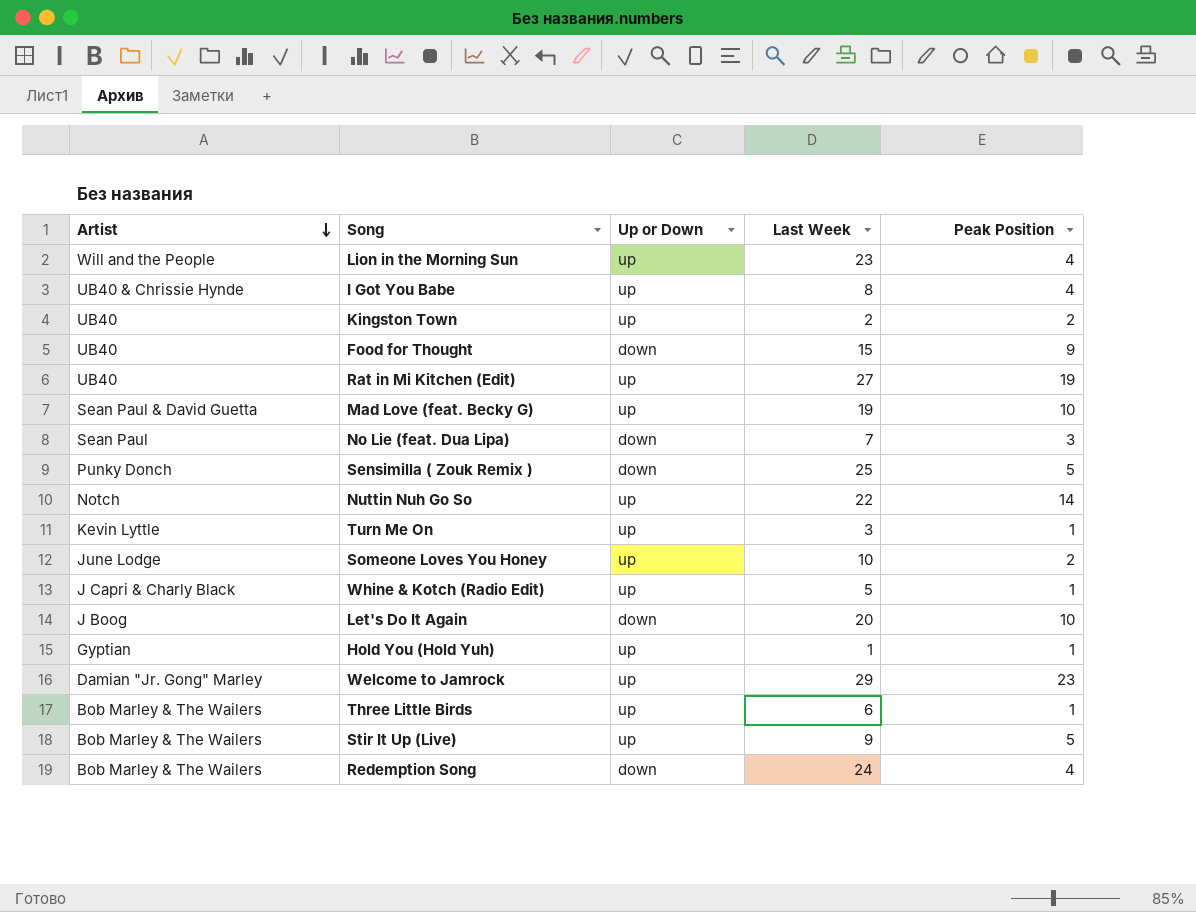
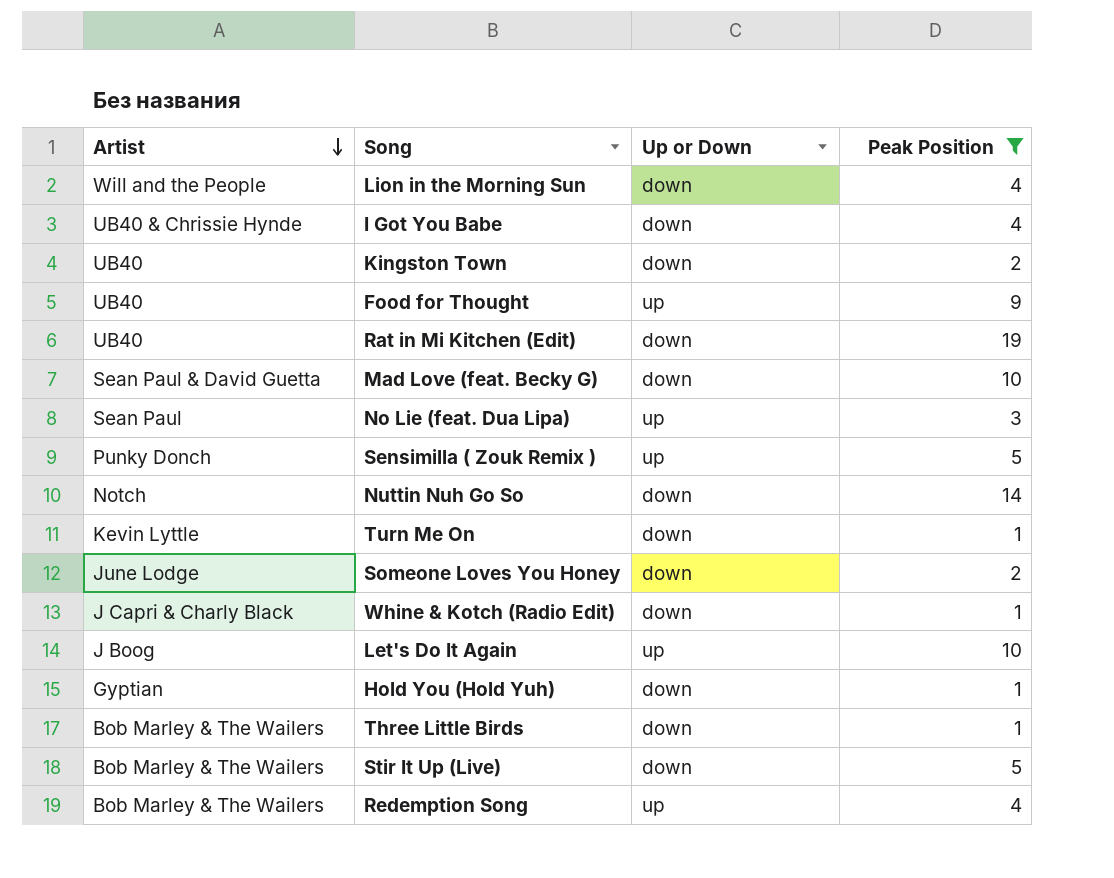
filter: none -> Peak Position != 23
column Last Week | position: 4 -> none
Lion in the Morning Sun | Up or Down: up -> down
I Got You Babe | Up or Down: up -> down
Kingston Town | Up or Down: up -> down
Food for Thought | Up or Down: down -> up
Rat in Mi Kitchen (Edit) | Up or Down: up -> down
Mad Love (feat. Becky G) | Up or Down: up -> down
No Lie (feat. Dua Lipa) | Up or Down: down -> up
Sensimilla ( Zouk Remix ) | Up or Down: down -> up
Nuttin Nuh Go So | Up or Down: up -> down
Turn Me On | Up or Down: up -> down
Someone Loves You Honey | Up or Down: up -> down
Whine & Kotch (Radio Edit) | Up or Down: up -> down
Let's Do It Again | Up or Down: down -> up
Hold You (Hold Yuh) | Up or Down: up -> down
Three Little Birds | Up or Down: up -> down
Stir It Up (Live) | Up or Down: up -> down
Redemption Song | Up or Down: down -> up

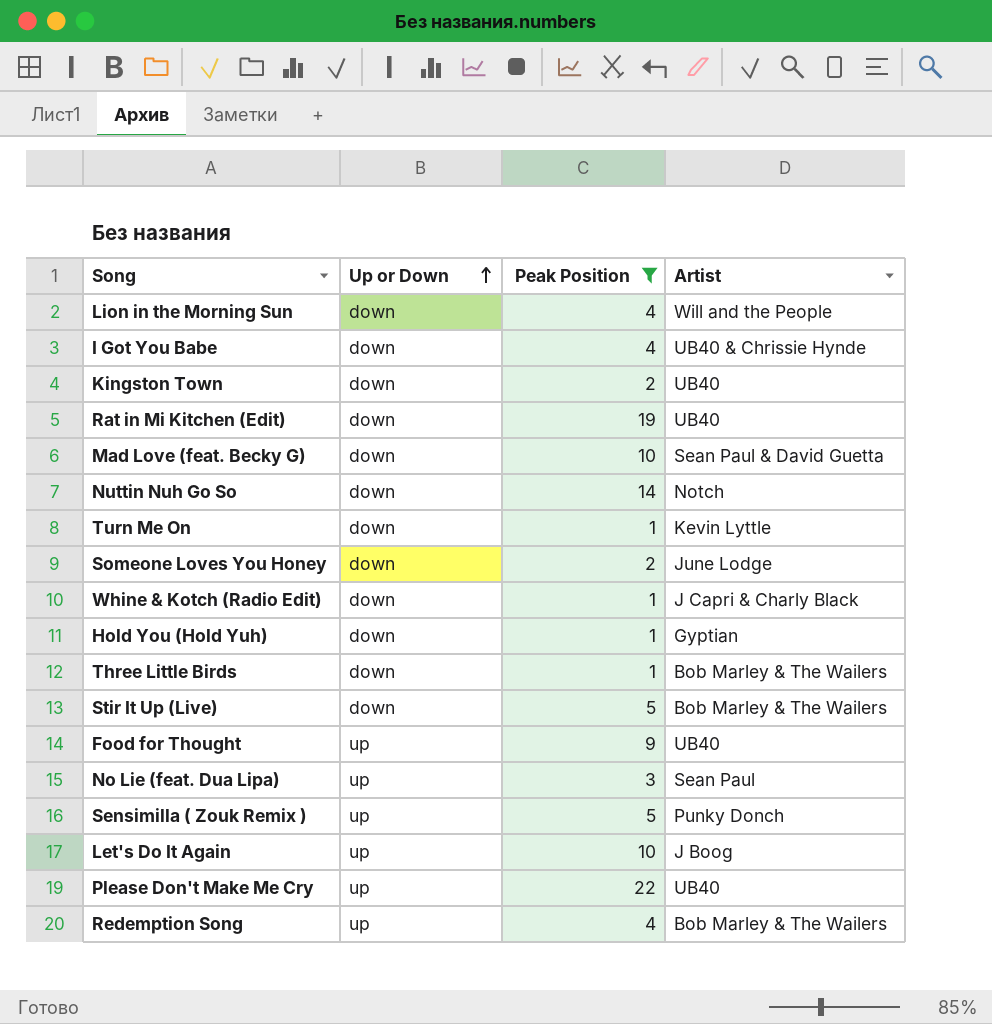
row order: Artist descending -> Up or Down ascending
column Artist | position: 1 -> 4
row Please Don't Make Me Cry: none -> up | 22 | UB40

